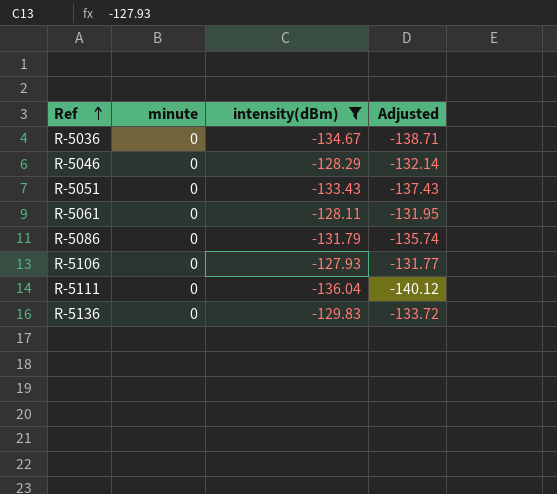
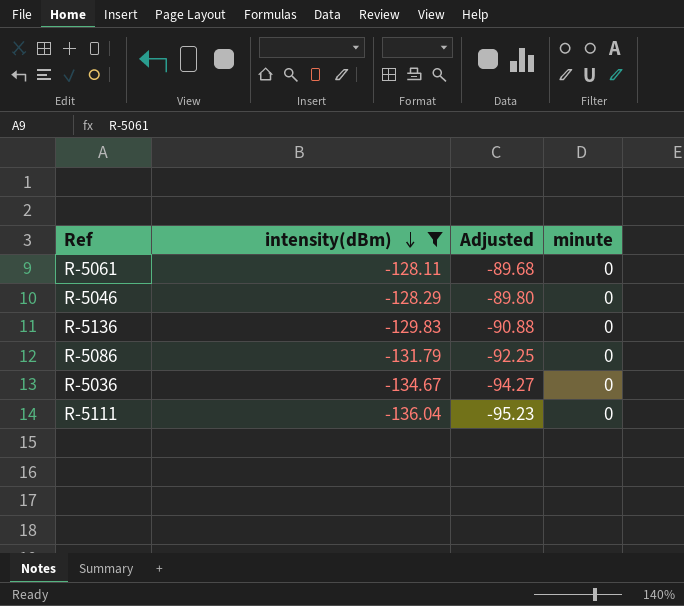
row order: Ref ascending -> intensity(dBm) descending
column Adjusted | formula: [intensity(dBm)] * 1.03 -> [intensity(dBm)] * 0.7
column minute | position: 2 -> 4
row R-5051: 0 | -133.43 | -137.43 -> none
row R-5106: 0 | -127.93 | -131.77 -> none

